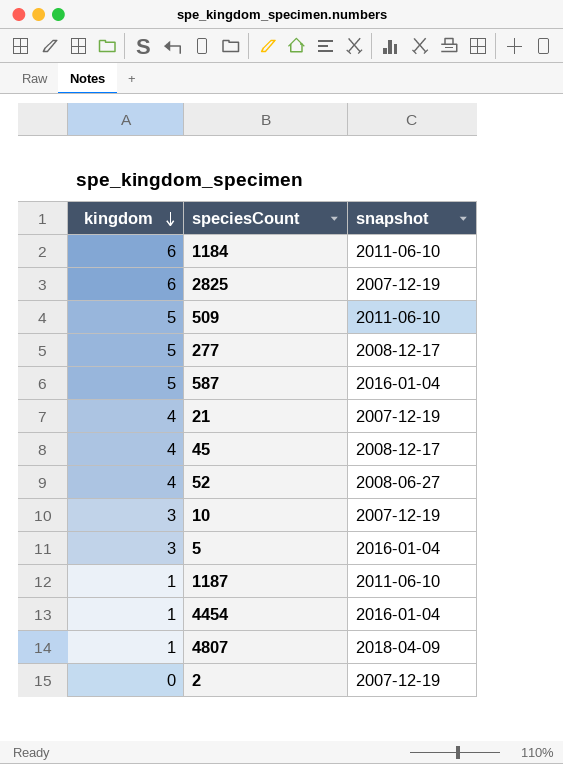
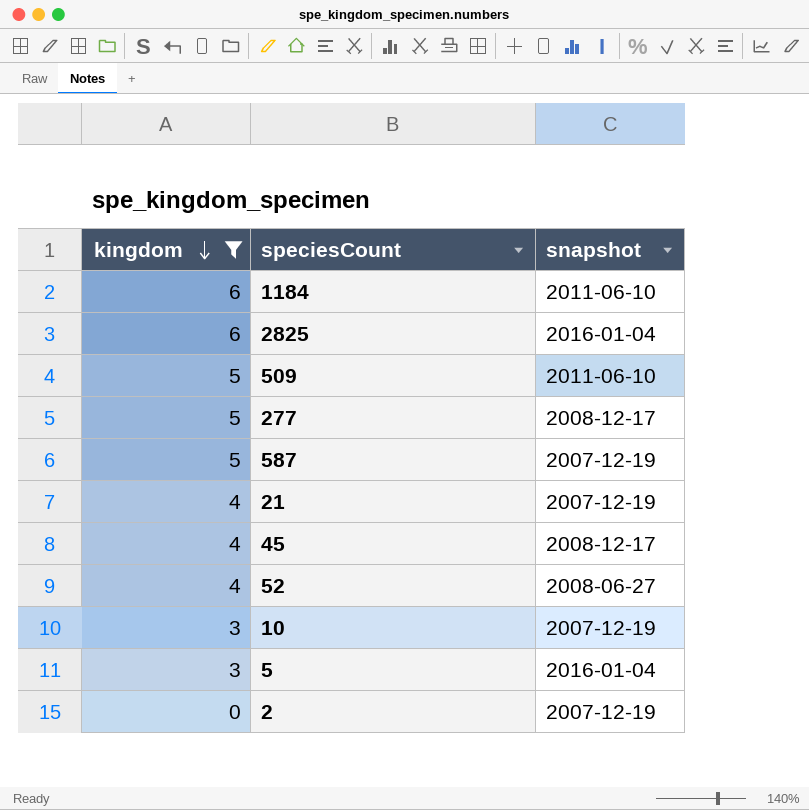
filter: none -> kingdom != 1
2825 | snapshot: 2007-12-19 -> 2016-01-04
587 | snapshot: 2016-01-04 -> 2007-12-19

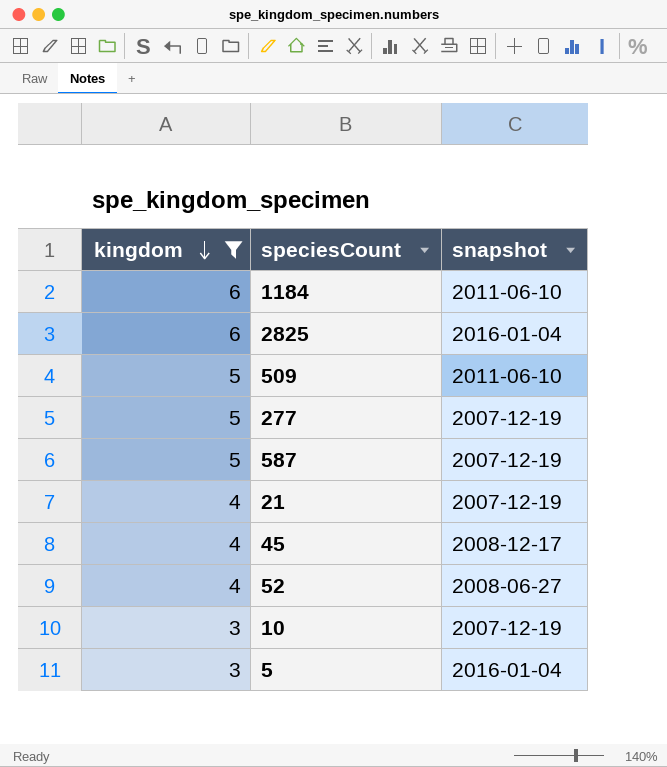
row 2: 0 | 2007-12-19 -> none
277 | snapshot: 2008-12-17 -> 2007-12-19

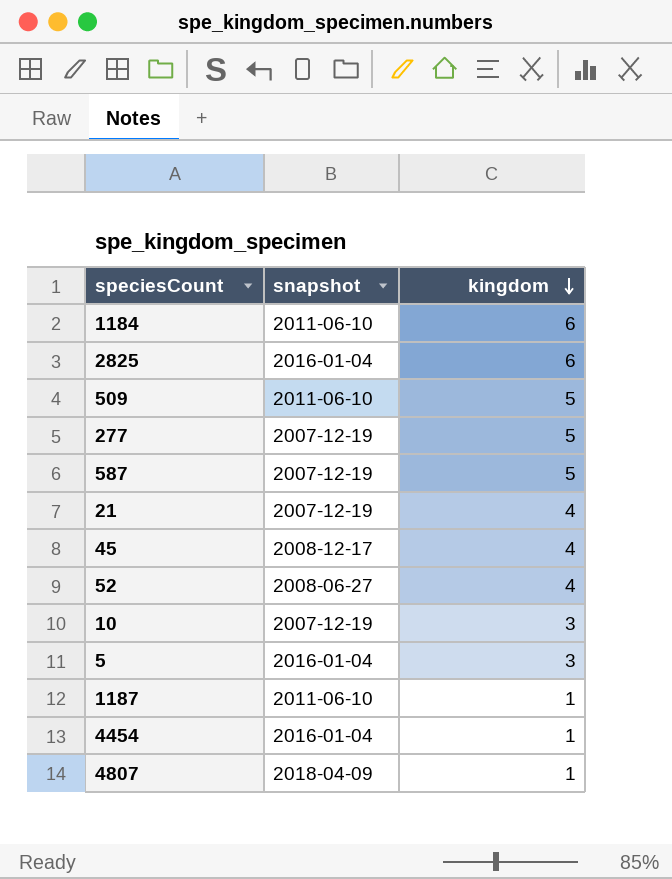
filter: kingdom != 1 -> none
column kingdom | position: 1 -> 3

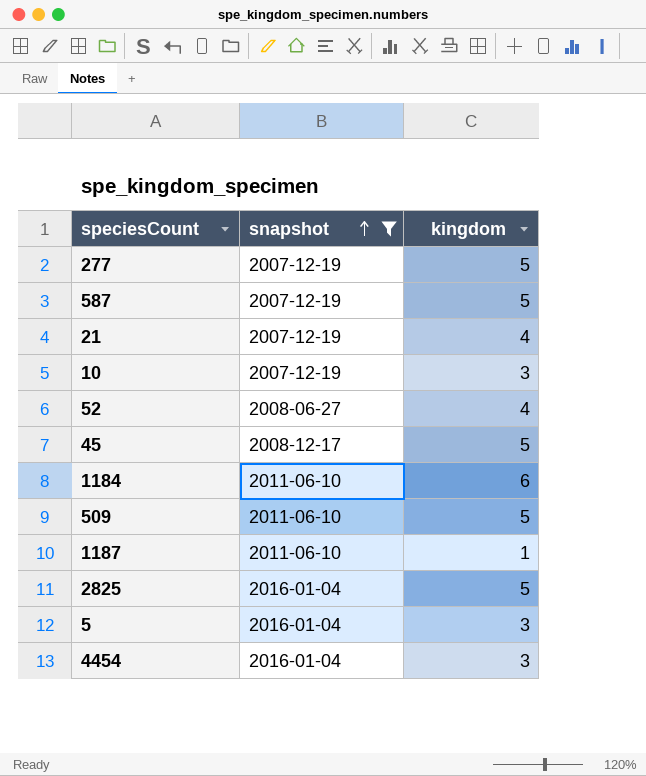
filter: none -> snapshot != 2018-04-09
row order: kingdom descending -> snapshot ascending
45 | kingdom: 4 -> 5
2825 | kingdom: 6 -> 5
4454 | kingdom: 1 -> 3

